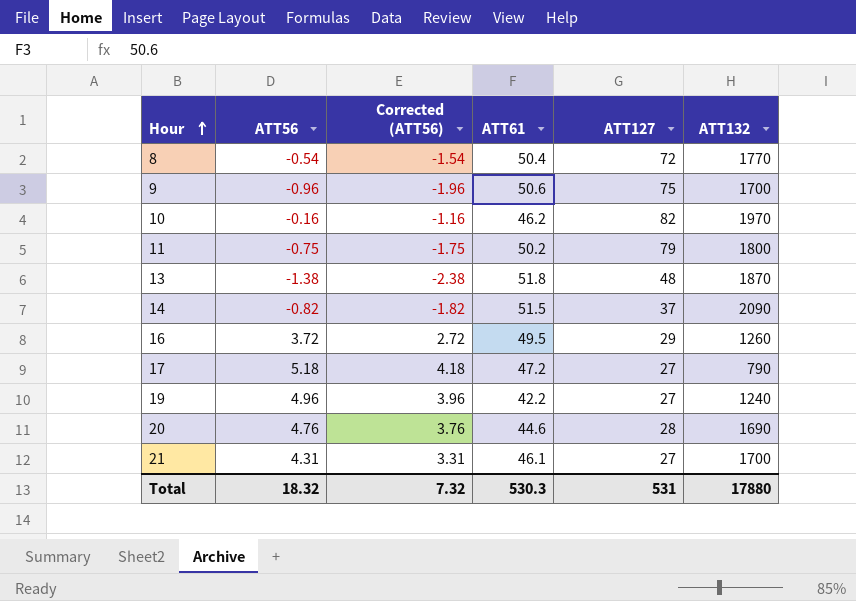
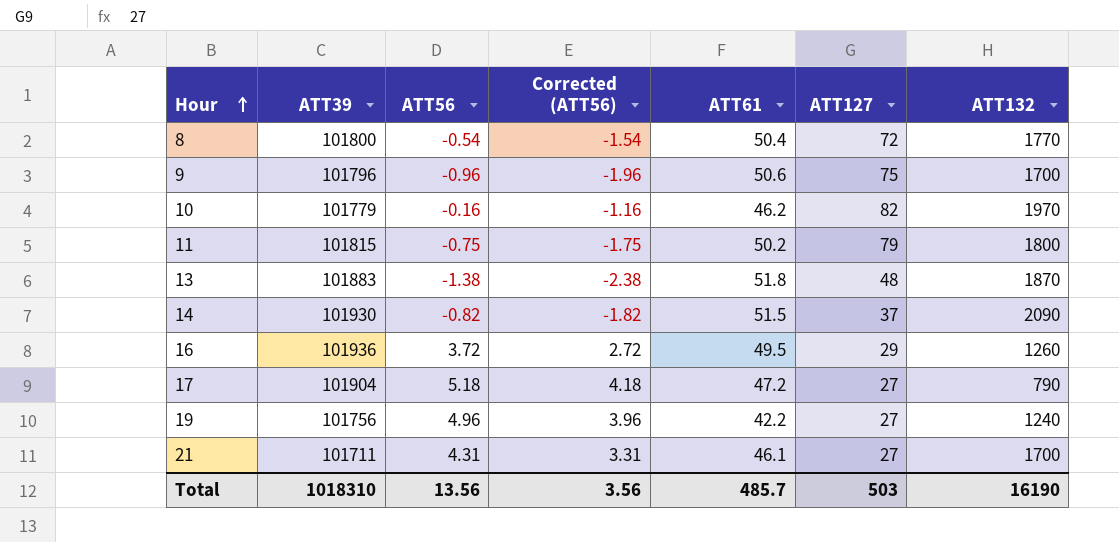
column ATT39 | position: none -> 2
row 20: 4.76 | 3.76 | 44.6 | 28 | 1690 -> none
Total | ATT56: 18.32 -> 13.56
Total | Corrected (ATT56): 7.32 -> 3.56
Total | ATT61: 530.3 -> 485.7
Total | ATT127: 531 -> 503
Total | ATT132: 17880 -> 16190

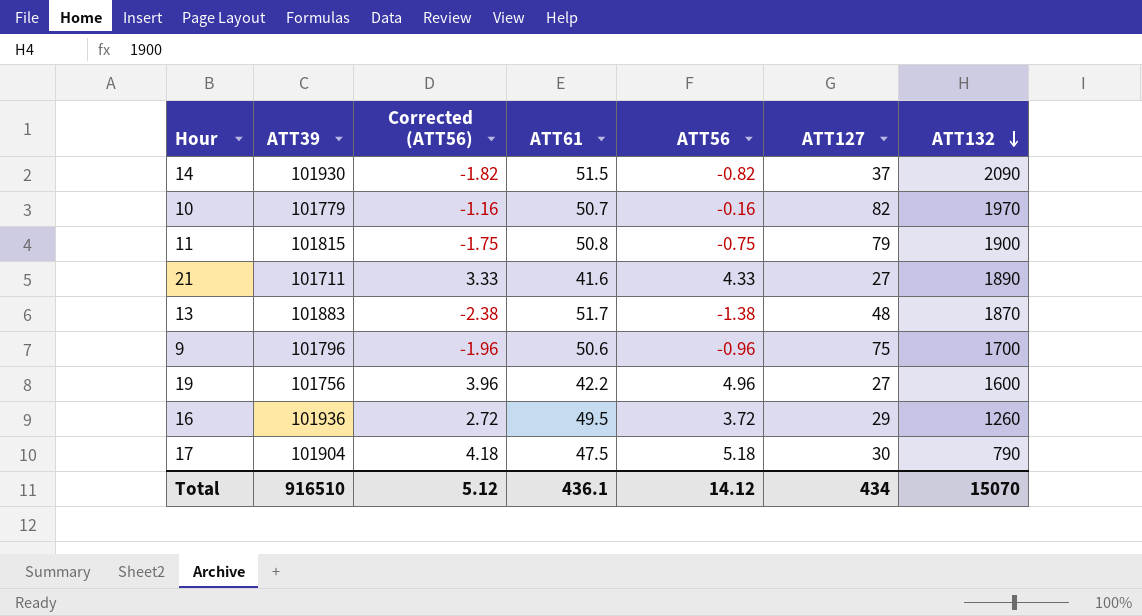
row order: Hour ascending -> ATT132 descending
column ATT56 | position: 3 -> 5
row 8: 101800 | -0.54 | -1.54 | 50.4 | 72 | 1770 -> none
10 | ATT61: 46.2 -> 50.7
11 | ATT61: 50.2 -> 50.8
11 | ATT132: 1800 -> 1900
21 | Corrected (ATT56): 3.31 -> 3.33
21 | ATT61: 46.1 -> 41.6
21 | ATT56: 4.31 -> 4.33
21 | ATT132: 1700 -> 1890
13 | ATT61: 51.8 -> 51.7
19 | ATT132: 1240 -> 1600
17 | ATT61: 47.2 -> 47.5
17 | ATT127: 27 -> 30
Total | ATT39: 1018310 -> 916510
Total | Corrected (ATT56): 3.56 -> 5.12
Total | ATT61: 485.7 -> 436.1
Total | ATT56: 13.56 -> 14.12
Total | ATT127: 503 -> 434
Total | ATT132: 16190 -> 15070

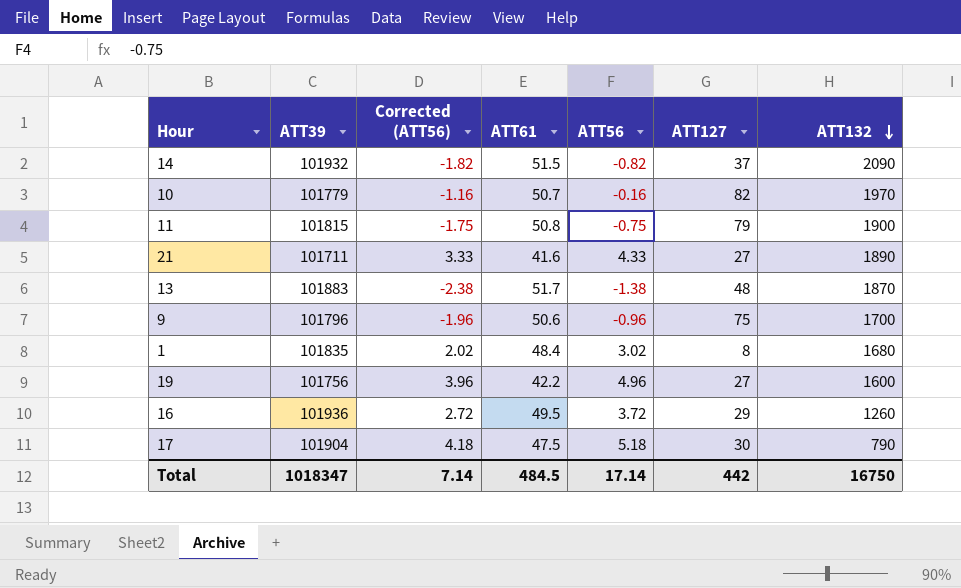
14 | ATT39: 101930 -> 101932
row 1: none -> 101835 | 2.02 | 48.4 | 3.02 | 8 | 1680
Total | ATT39: 916510 -> 1018347
Total | Corrected (ATT56): 5.12 -> 7.14
Total | ATT61: 436.1 -> 484.5
Total | ATT56: 14.12 -> 17.14
Total | ATT127: 434 -> 442
Total | ATT132: 15070 -> 16750

